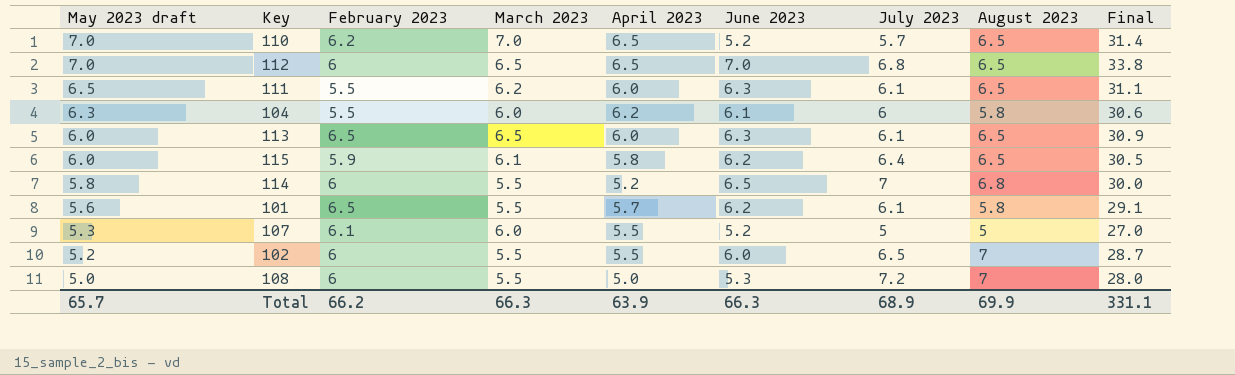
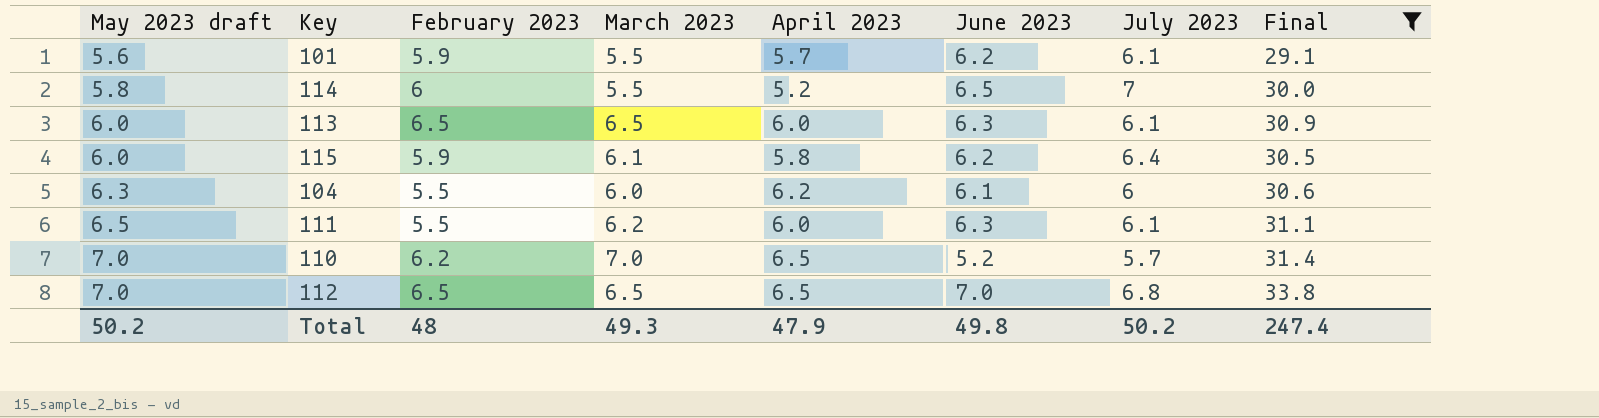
filter: none -> Final >= 29.1
row order: May 2023 draft descending -> May 2023 draft ascending
column August 2023 | position: 8 -> none
101 | February 2023: 6.5 -> 5.9
112 | February 2023: 6 -> 6.5
Total | May 2023 draft: 65.7 -> 50.2
Total | February 2023: 66.2 -> 48
Total | March 2023: 66.3 -> 49.3
Total | April 2023: 63.9 -> 47.9
Total | June 2023: 66.3 -> 49.8
Total | July 2023: 68.9 -> 50.2
Total | Final: 331.1 -> 247.4

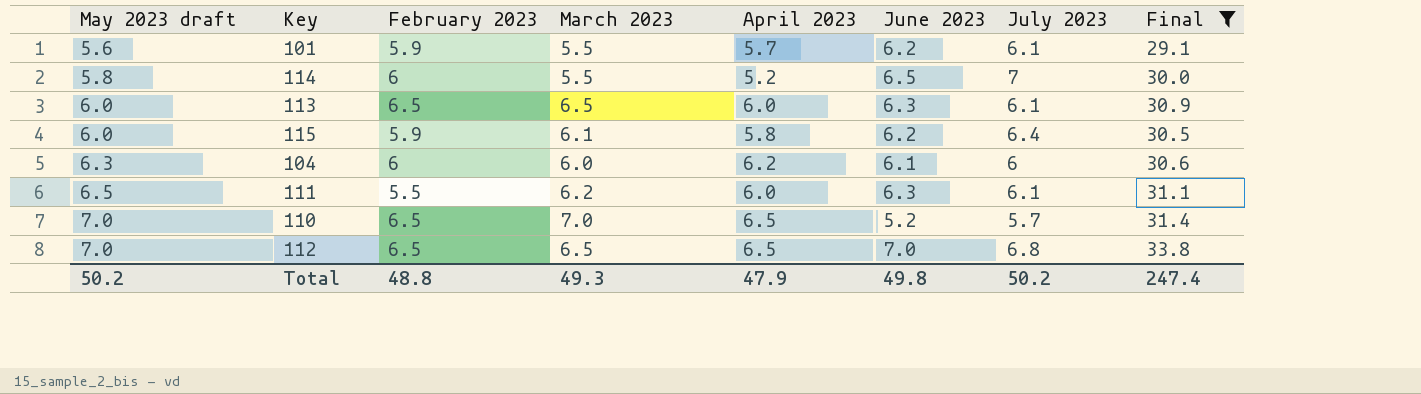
104 | February 2023: 5.5 -> 6
110 | February 2023: 6.2 -> 6.5
Total | February 2023: 48 -> 48.8

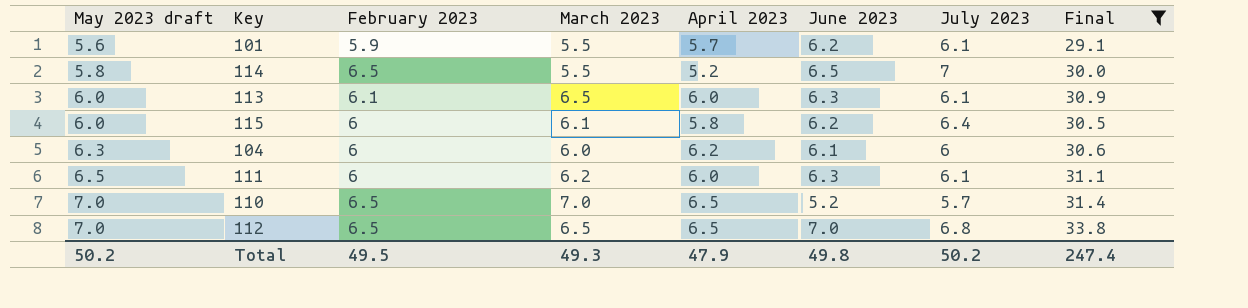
114 | February 2023: 6 -> 6.5
113 | February 2023: 6.5 -> 6.1
115 | February 2023: 5.9 -> 6
111 | February 2023: 5.5 -> 6
Total | February 2023: 48.8 -> 49.5

